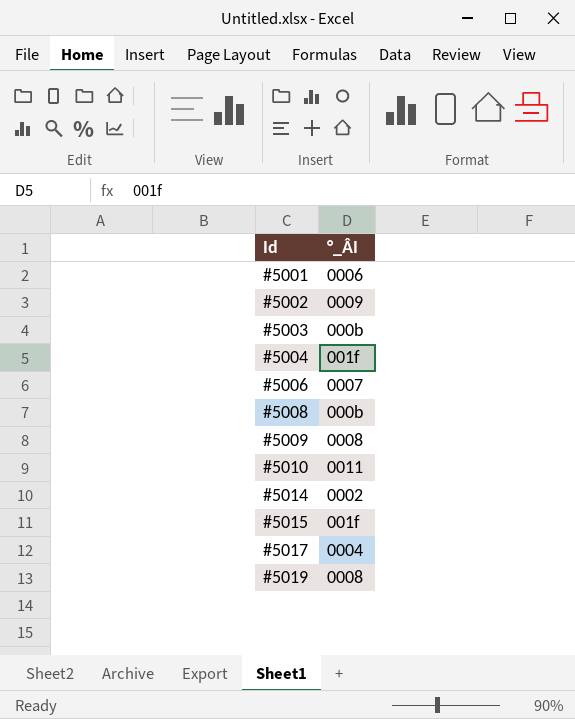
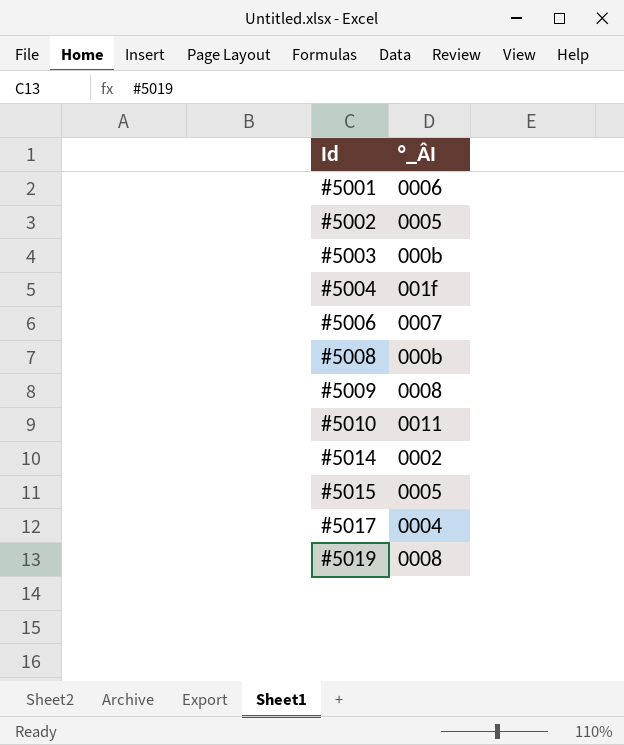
#5002 | °_ÂI: 0009 -> 0005
#5015 | °_ÂI: 001f -> 0005

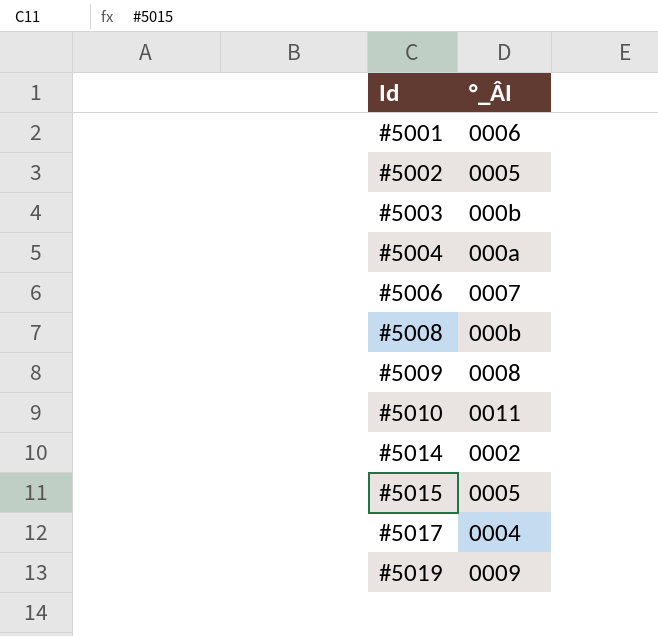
#5004 | °_ÂI: 001f -> 000a
#5019 | °_ÂI: 0008 -> 0009

